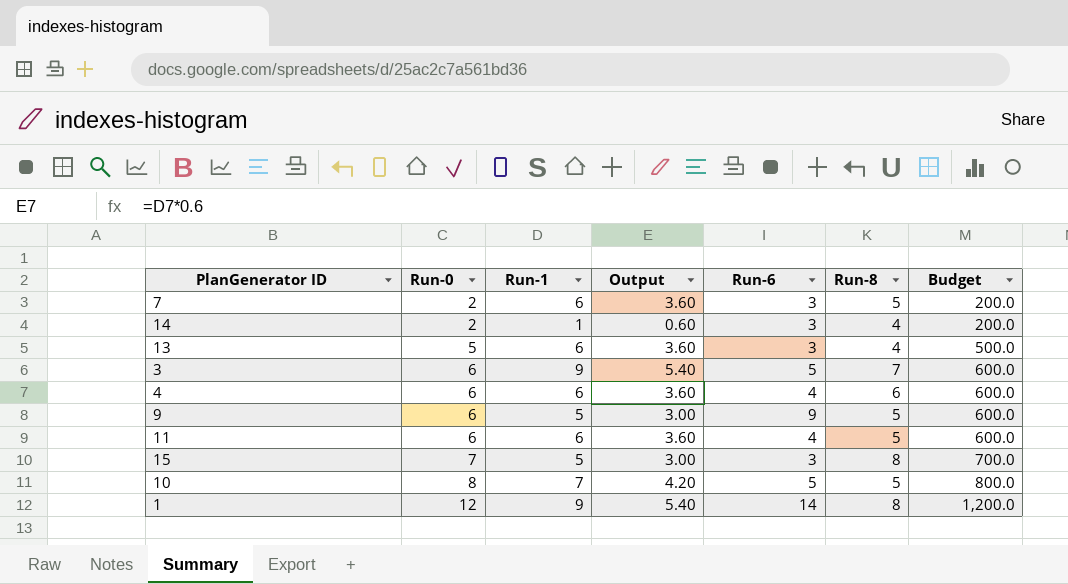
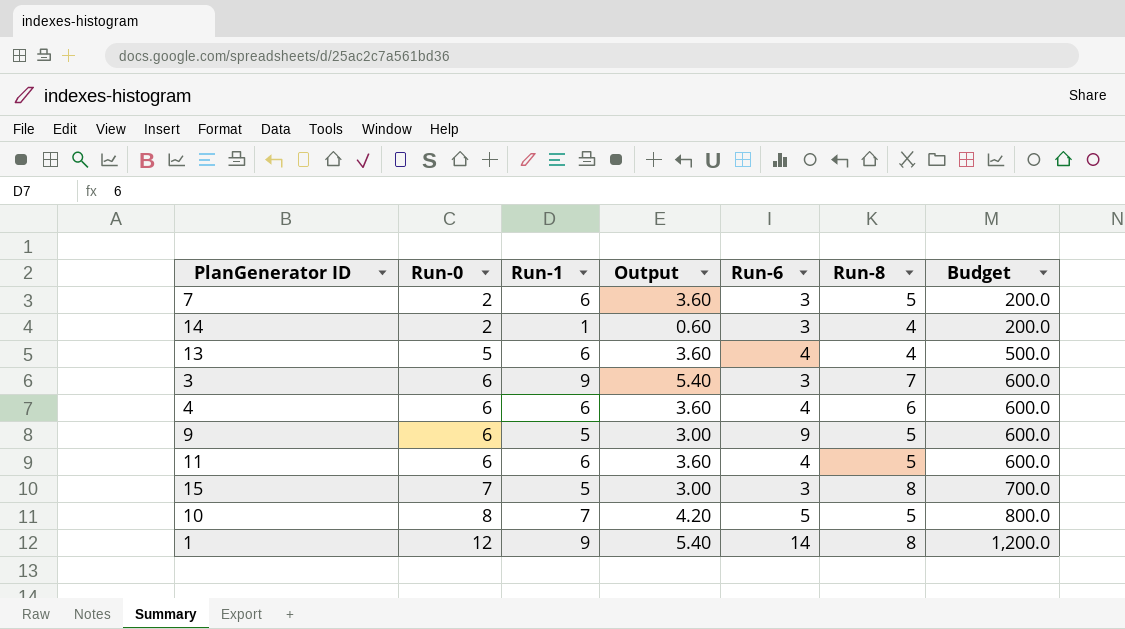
13 | Run-6: 3 -> 4
3 | Run-6: 5 -> 3

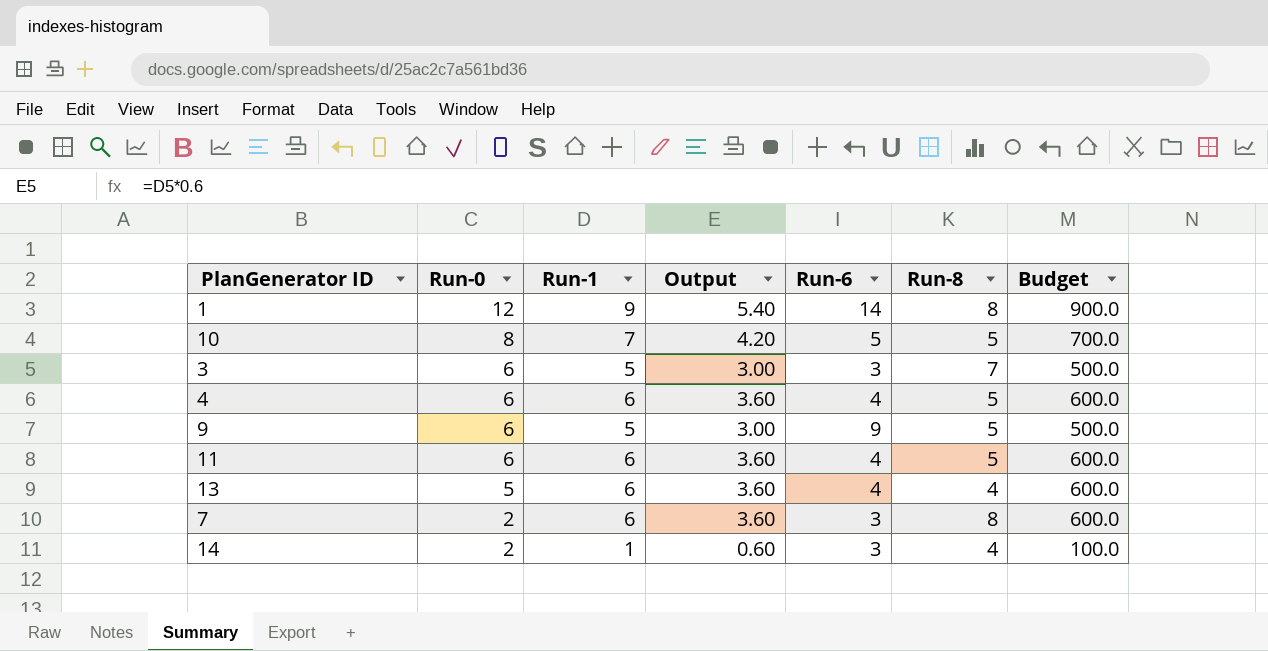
row order: Run-0 ascending -> Run-0 descending
column Budget | formula: [Run-0] * 100 -> [Run-1] * 100
row 15: 7 | 5 | 3.00 | 3 | 8 | 700.0 -> none
3 | Run-1: 9 -> 5
3 | Output: 5.40 -> 3.00
4 | Run-8: 6 -> 5
7 | Run-8: 5 -> 8

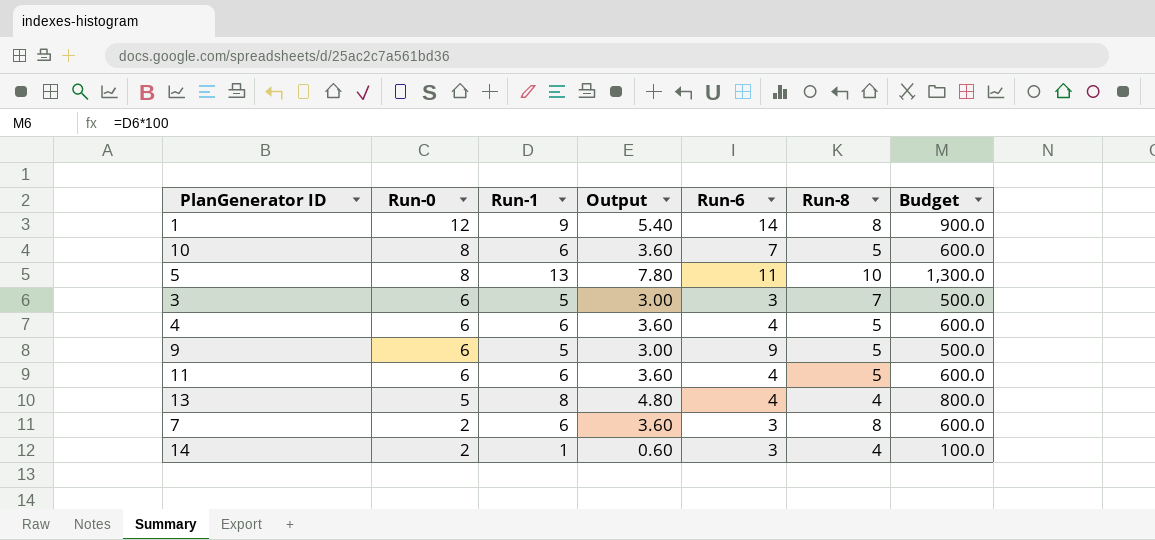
10 | Run-1: 7 -> 6
10 | Output: 4.20 -> 3.60
10 | Run-6: 5 -> 7
10 | Budget: 700.0 -> 600.0
row 5: none -> 8 | 13 | 7.80 | 11 | 10 | 1,300.0
13 | Run-1: 6 -> 8
13 | Output: 3.60 -> 4.80
13 | Budget: 600.0 -> 800.0

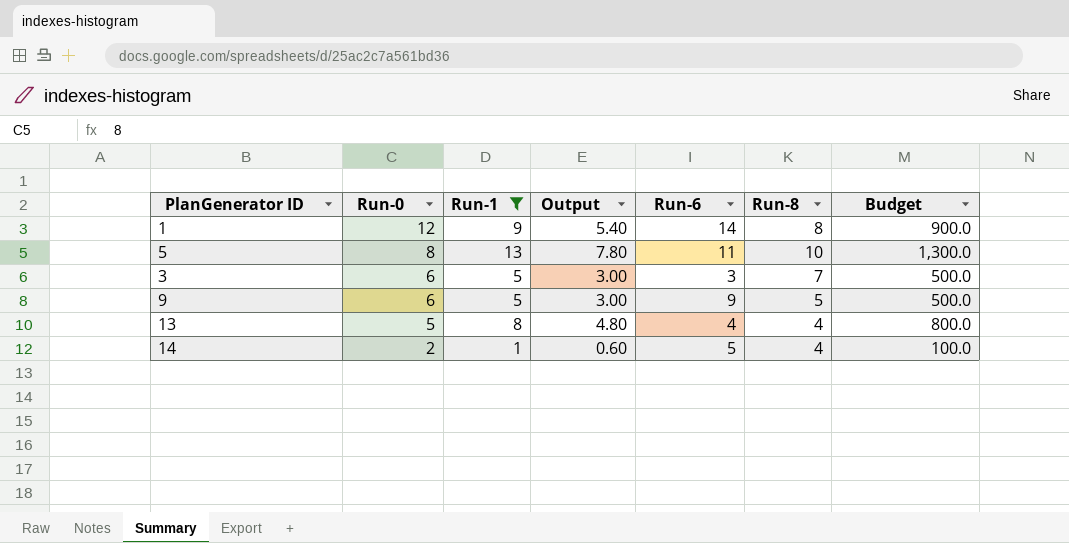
filter: none -> Run-1 != 6
14 | Run-6: 3 -> 5

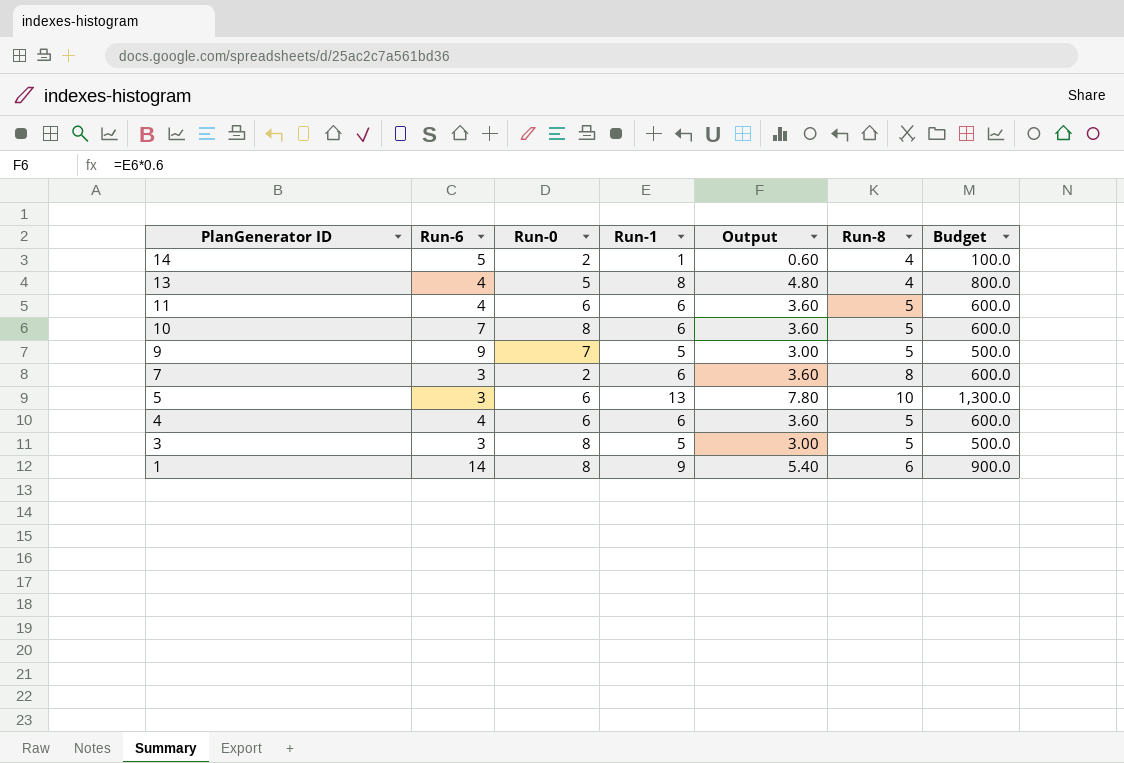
filter: Run-1 != 6 -> none
row order: Run-0 descending -> PlanGenerator ID descending
column Run-6 | position: 5 -> 2
9 | Run-0: 6 -> 7
5 | Run-6: 11 -> 3
5 | Run-0: 8 -> 6
3 | Run-0: 6 -> 8
3 | Run-8: 7 -> 5
1 | Run-0: 12 -> 8
1 | Run-8: 8 -> 6

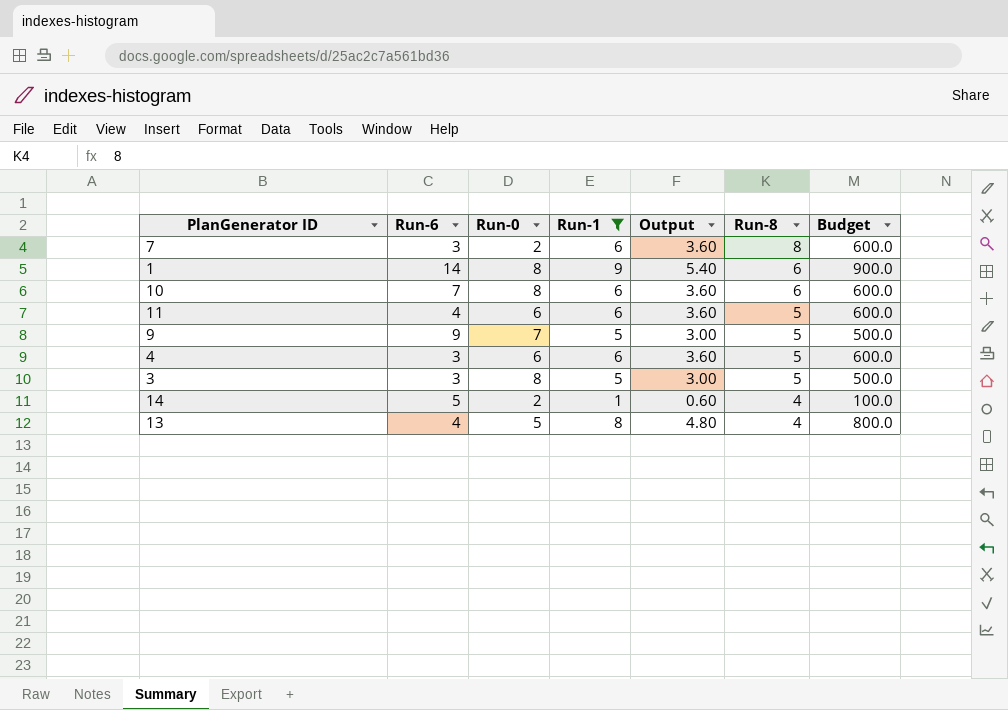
filter: none -> Run-1 != 13
row order: PlanGenerator ID descending -> Run-8 descending
10 | Run-8: 5 -> 6
4 | Run-6: 4 -> 3

